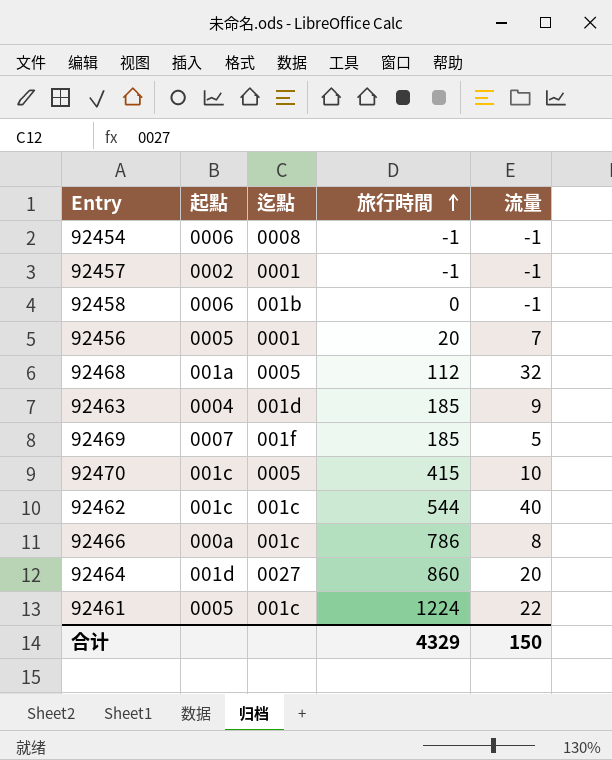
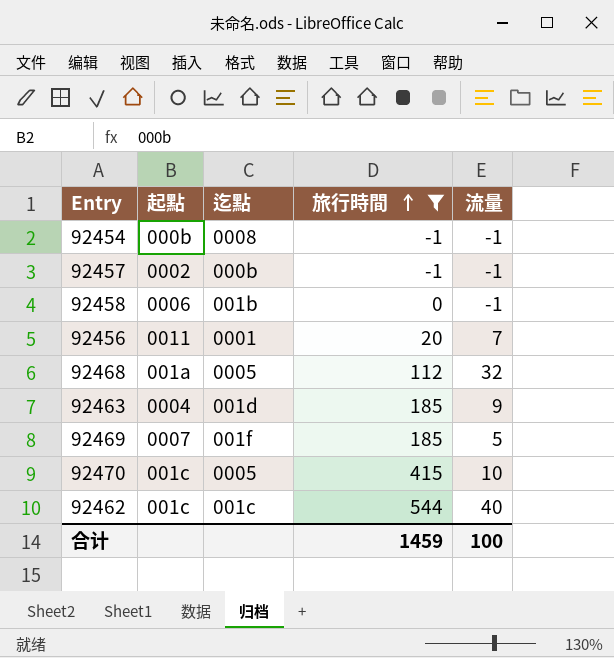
filter: none -> 旅行時間 <= 544
92454 | 起點: 0006 -> 000b
92457 | 迄點: 0001 -> 000b
92456 | 起點: 0005 -> 0011
合计 | 旅行時間: 4329 -> 1459
合计 | 流量: 150 -> 100

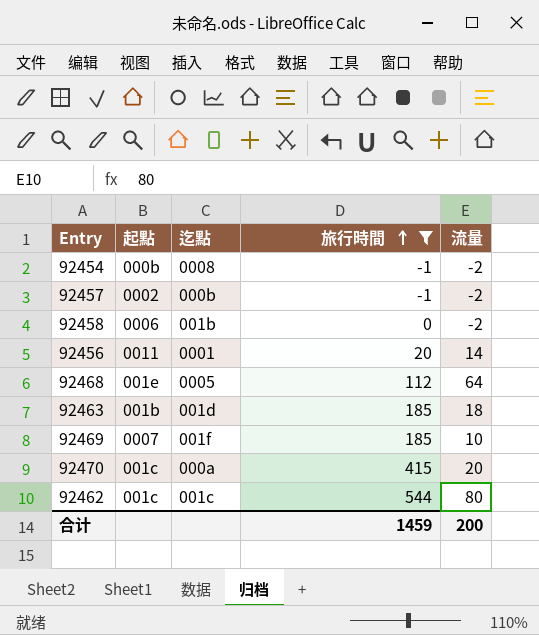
92454 | 流量: -1 -> -2
92457 | 流量: -1 -> -2
92458 | 流量: -1 -> -2
92456 | 流量: 7 -> 14
92468 | 起點: 001a -> 001e
92468 | 流量: 32 -> 64
92463 | 起點: 0004 -> 001b
92463 | 流量: 9 -> 18
92469 | 流量: 5 -> 10
92470 | 迄點: 0005 -> 000a
92470 | 流量: 10 -> 20
92462 | 流量: 40 -> 80
合计 | 流量: 100 -> 200

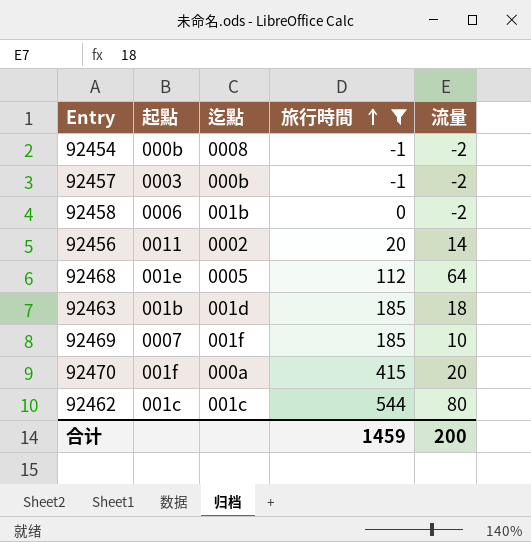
92457 | 起點: 0002 -> 0003
92456 | 迄點: 0001 -> 0002
92470 | 起點: 001c -> 001f

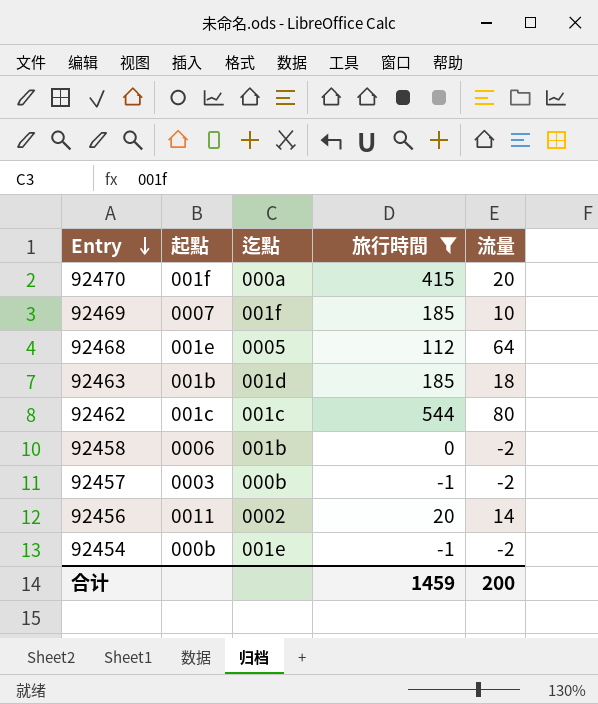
row order: 旅行時間 ascending -> Entry descending
92454 | 迄點: 0008 -> 001e

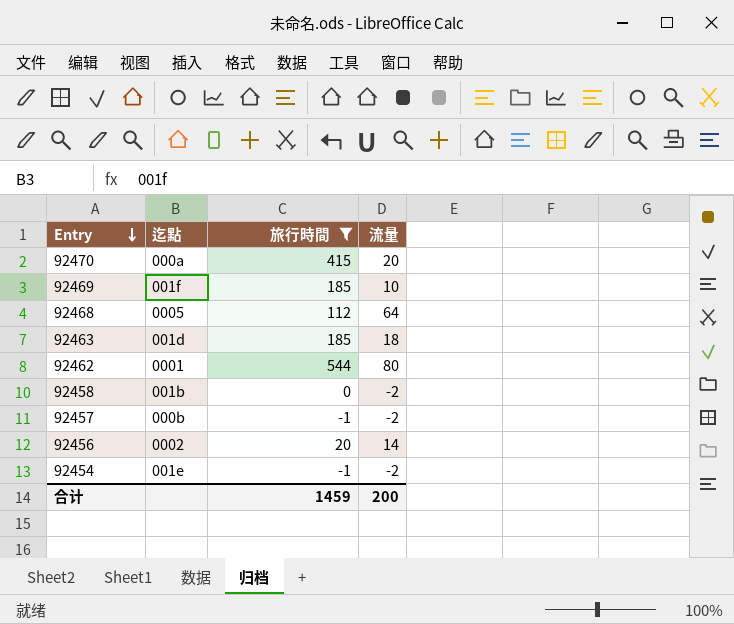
column 起點 | position: 2 -> none
92462 | 迄點: 001c -> 0001

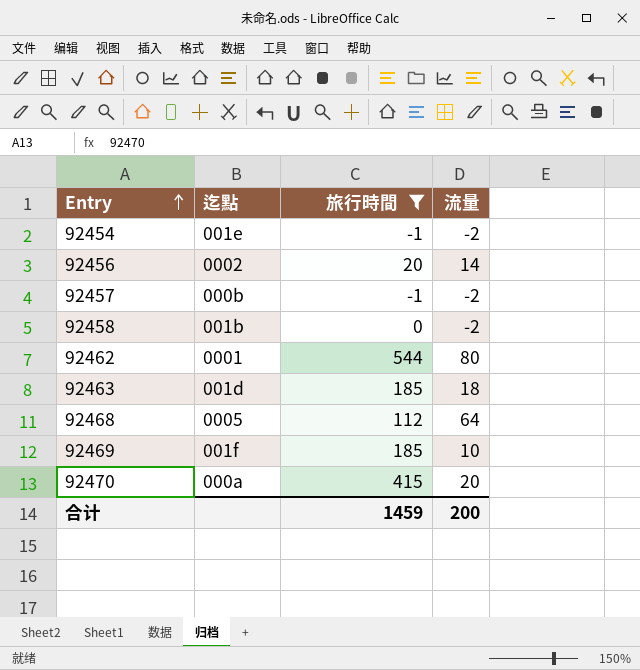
row order: Entry descending -> Entry ascending

